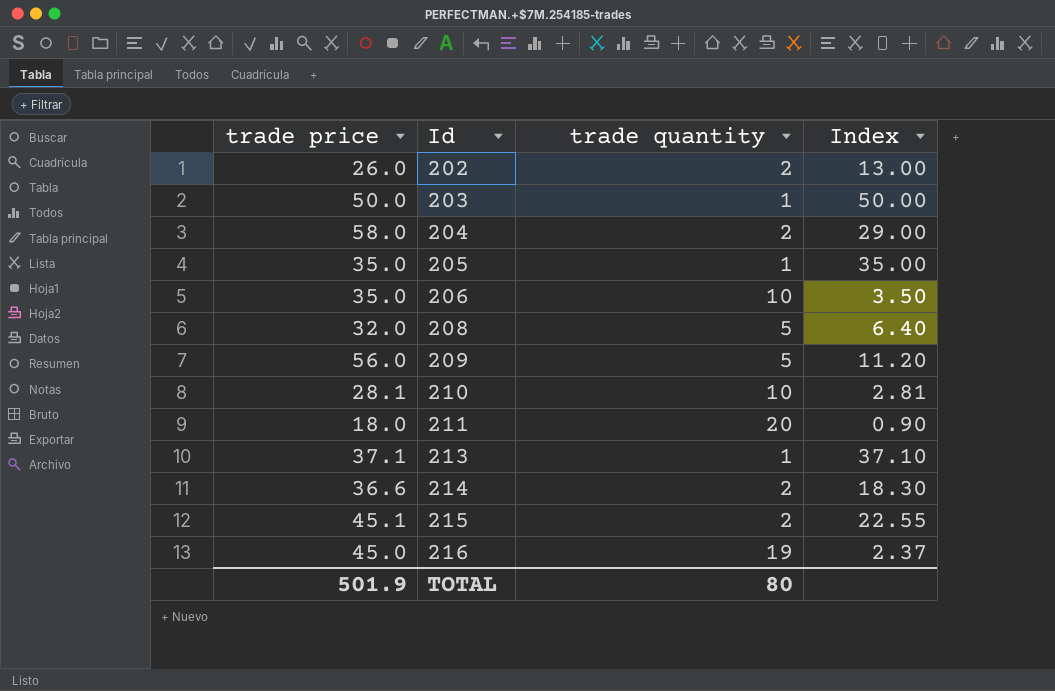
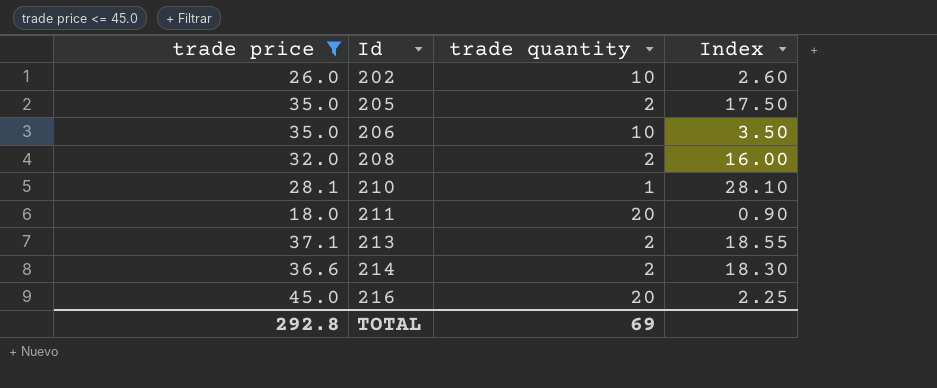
filter: none -> trade price <= 45.0
202 | trade quantity: 2 -> 10
202 | Index: 13.00 -> 2.60
205 | trade quantity: 1 -> 2
205 | Index: 35.00 -> 17.50
208 | trade quantity: 5 -> 2
208 | Index: 6.40 -> 16.00
210 | trade quantity: 10 -> 1
210 | Index: 2.81 -> 28.10
213 | trade quantity: 1 -> 2
213 | Index: 37.10 -> 18.55
216 | trade quantity: 19 -> 20
216 | Index: 2.37 -> 2.25
TOTAL | trade price: 501.9 -> 292.8
TOTAL | trade quantity: 80 -> 69

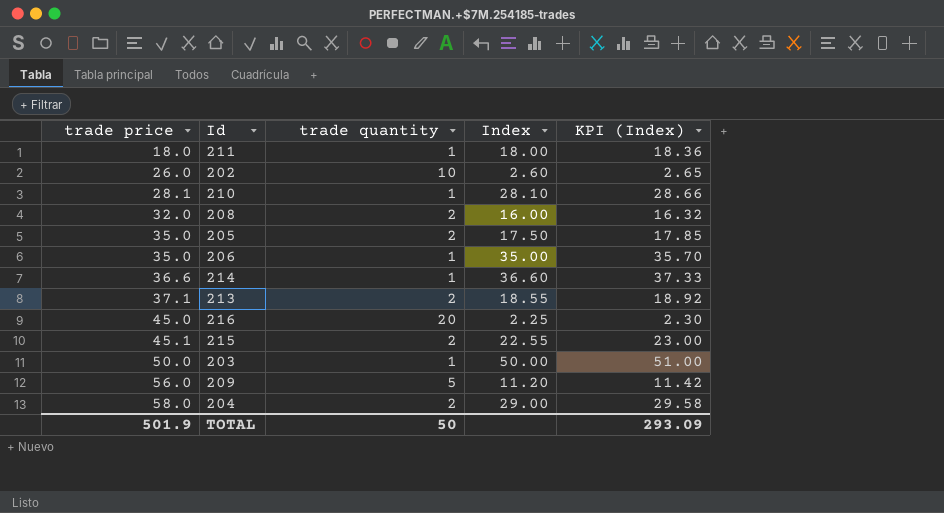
filter: trade price <= 45.0 -> none
row order: Id ascending -> trade price ascending
column KPI (Index) | formula: none -> [Index] * 1.02
211 | trade quantity: 20 -> 1
211 | Index: 0.90 -> 18.00
206 | trade quantity: 10 -> 1
206 | Index: 3.50 -> 35.00
214 | trade quantity: 2 -> 1
214 | Index: 18.30 -> 36.60
TOTAL | trade price: 292.8 -> 501.9
TOTAL | trade quantity: 69 -> 50

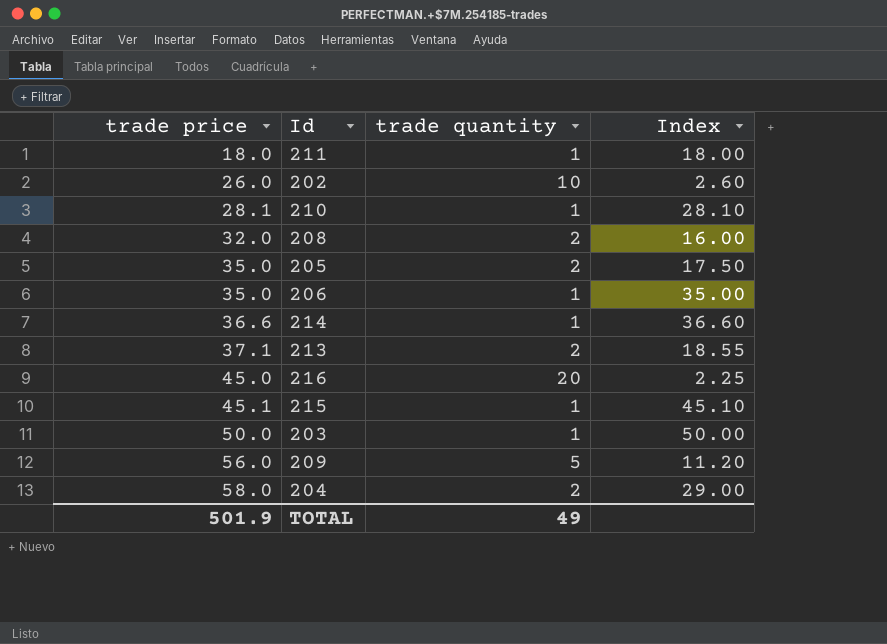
column KPI (Index) | formula: [Index] * 1.02 -> none
215 | trade quantity: 2 -> 1
215 | Index: 22.55 -> 45.10
TOTAL | trade quantity: 50 -> 49

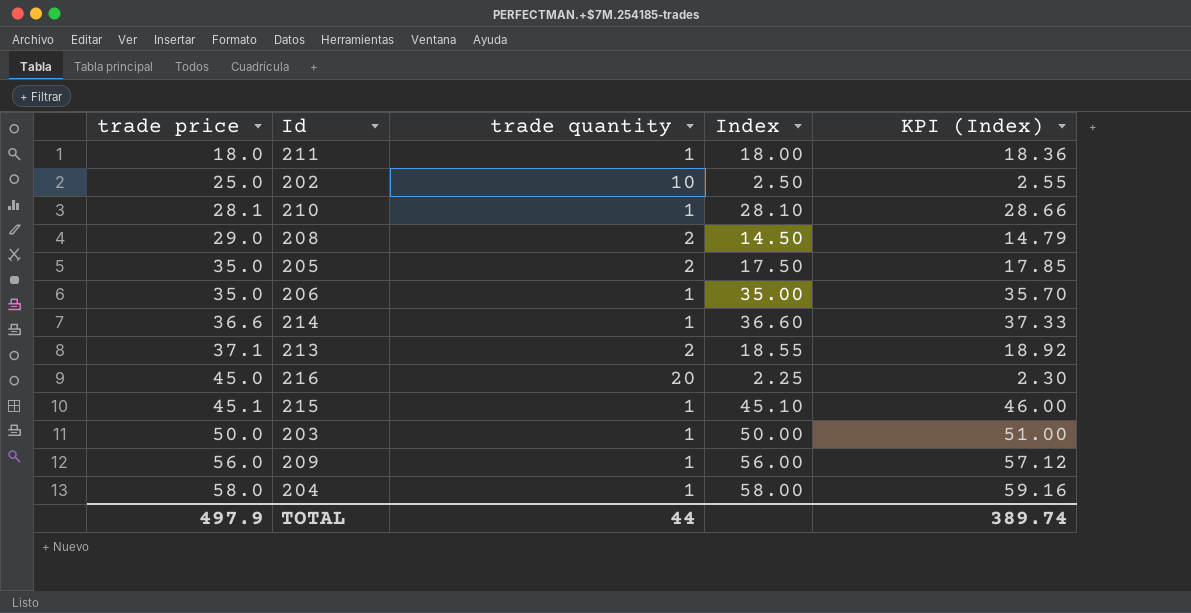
column KPI (Index) | formula: none -> [Index] * 1.02
202 | trade price: 26.0 -> 25.0
202 | Index: 2.60 -> 2.50
208 | trade price: 32.0 -> 29.0
208 | Index: 16.00 -> 14.50
209 | trade quantity: 5 -> 1
209 | Index: 11.20 -> 56.00
204 | trade quantity: 2 -> 1
204 | Index: 29.00 -> 58.00
TOTAL | trade price: 501.9 -> 497.9
TOTAL | trade quantity: 49 -> 44

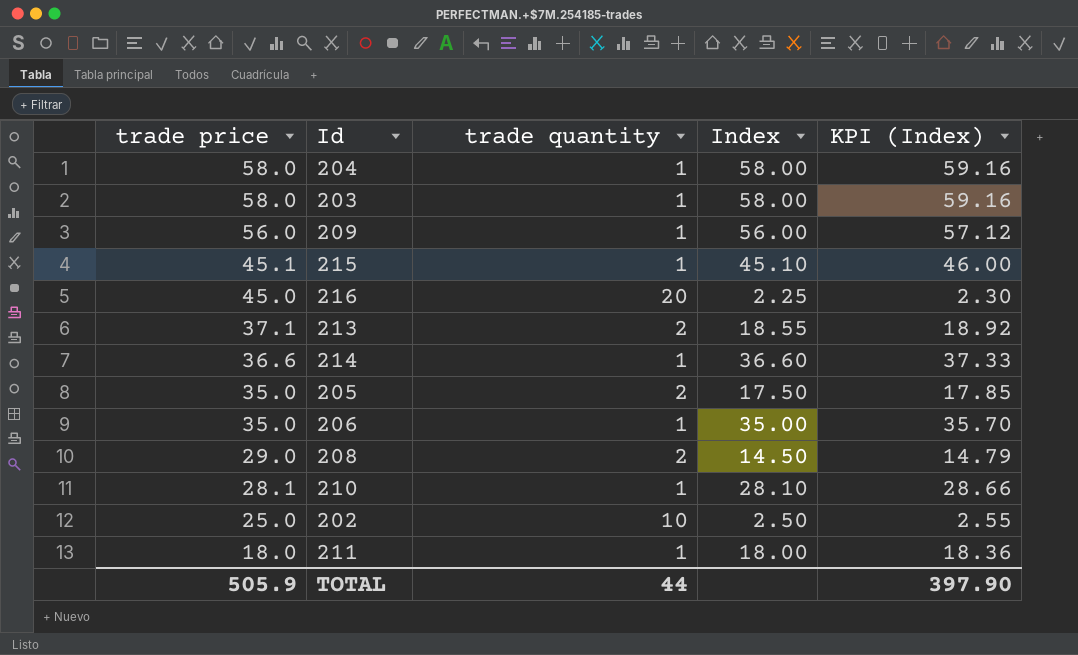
row order: trade price ascending -> trade price descending
203 | trade price: 50.0 -> 58.0
203 | Index: 50.00 -> 58.00
203 | KPI (Index): 51.00 -> 59.16
TOTAL | trade price: 497.9 -> 505.9
TOTAL | KPI (Index): 389.74 -> 397.90

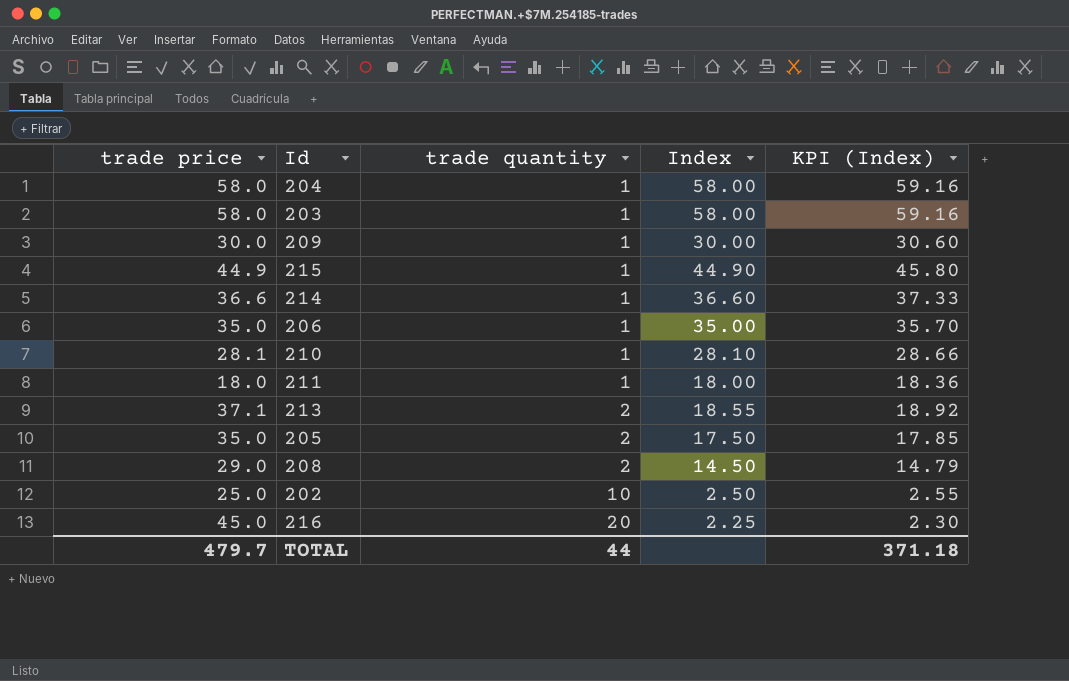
row order: trade price descending -> trade quantity ascending
209 | trade price: 56.0 -> 30.0
209 | Index: 56.00 -> 30.00
209 | KPI (Index): 57.12 -> 30.60
215 | trade price: 45.1 -> 44.9
215 | Index: 45.10 -> 44.90
215 | KPI (Index): 46.00 -> 45.80
TOTAL | trade price: 505.9 -> 479.7
TOTAL | KPI (Index): 397.90 -> 371.18

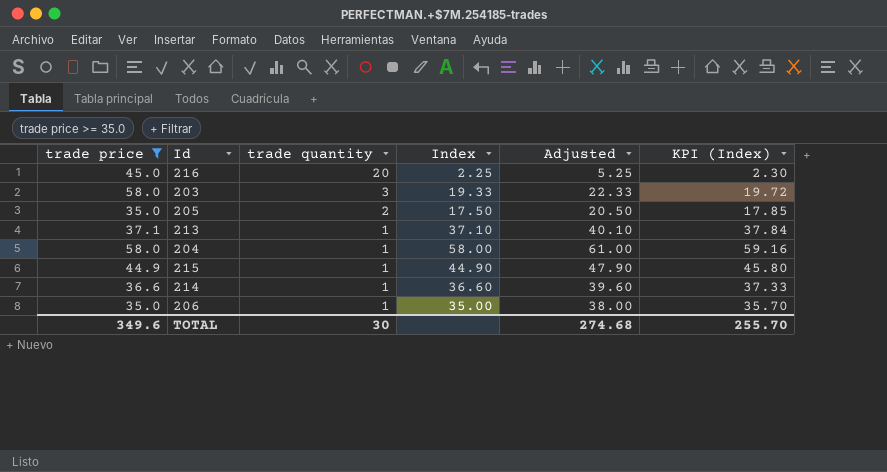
filter: none -> trade price >= 35.0
row order: trade quantity ascending -> trade quantity descending
column Adjusted | formula: none -> [Index] + 3
203 | trade quantity: 1 -> 3
203 | Index: 58.00 -> 19.33
203 | KPI (Index): 59.16 -> 19.72
213 | trade quantity: 2 -> 1
213 | Index: 18.55 -> 37.10
213 | KPI (Index): 18.92 -> 37.84
TOTAL | trade price: 479.7 -> 349.6
TOTAL | trade quantity: 44 -> 30
TOTAL | KPI (Index): 371.18 -> 255.70

